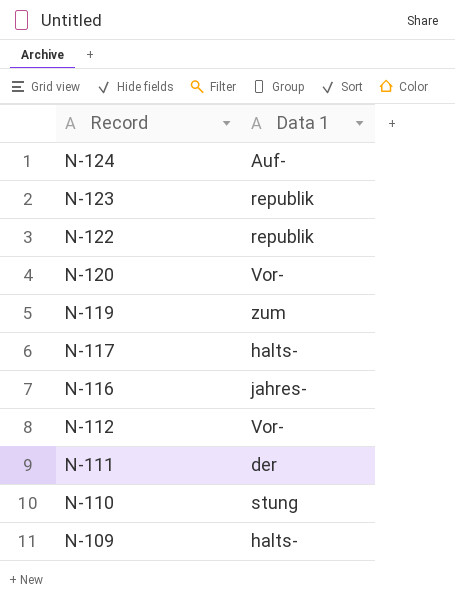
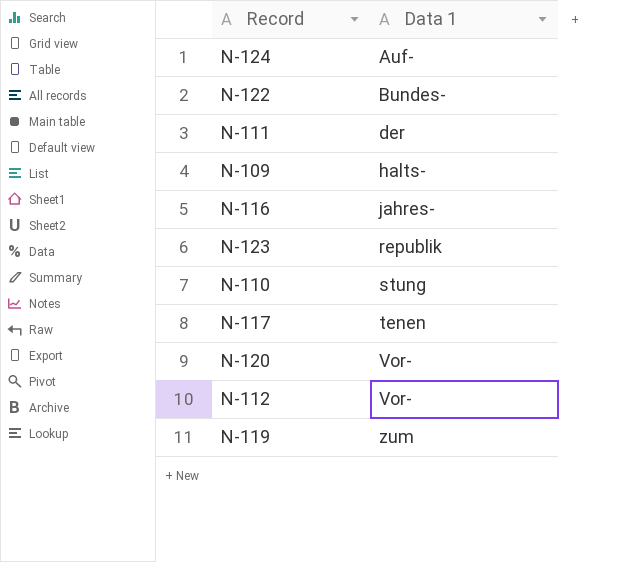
row order: Record descending -> Data 1 ascending
N-122 | Data 1: republik -> Bundes-
N-117 | Data 1: halts- -> tenen

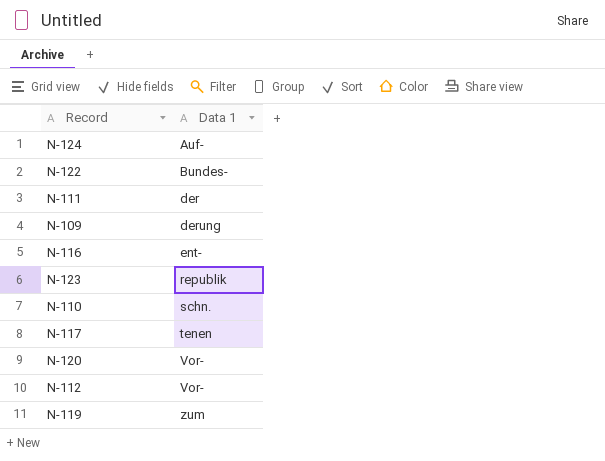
N-109 | Data 1: halts- -> derung
N-116 | Data 1: jahres- -> ent-
N-110 | Data 1: stung -> schn.

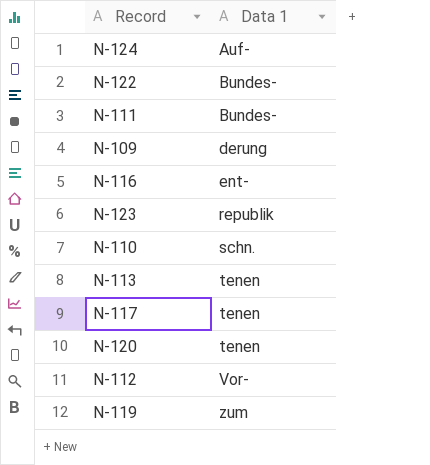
N-111 | Data 1: der -> Bundes-
row N-113: none -> tenen
N-120 | Data 1: Vor- -> tenen

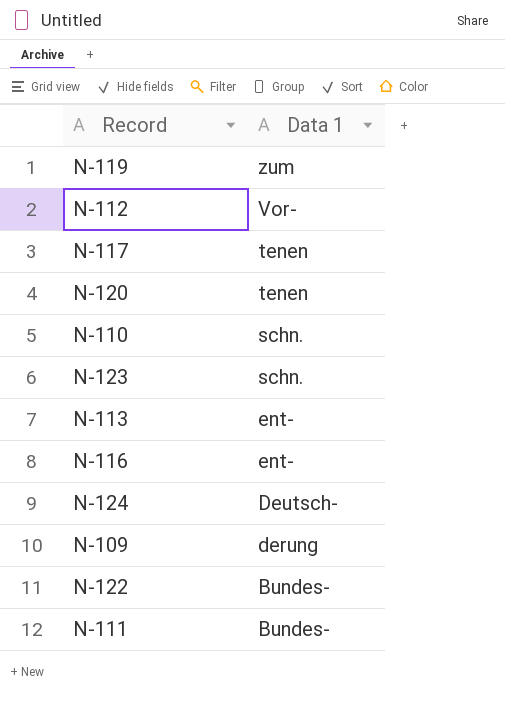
row order: Data 1 ascending -> Data 1 descending
N-123 | Data 1: republik -> schn.
N-113 | Data 1: tenen -> ent-
N-124 | Data 1: Auf- -> Deutsch-

